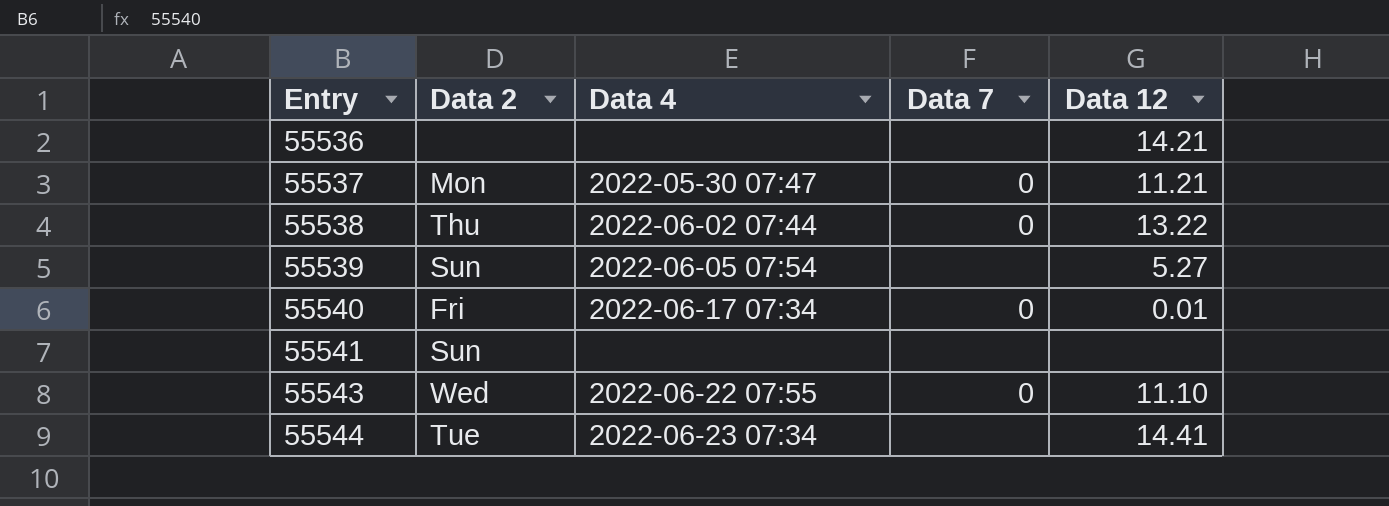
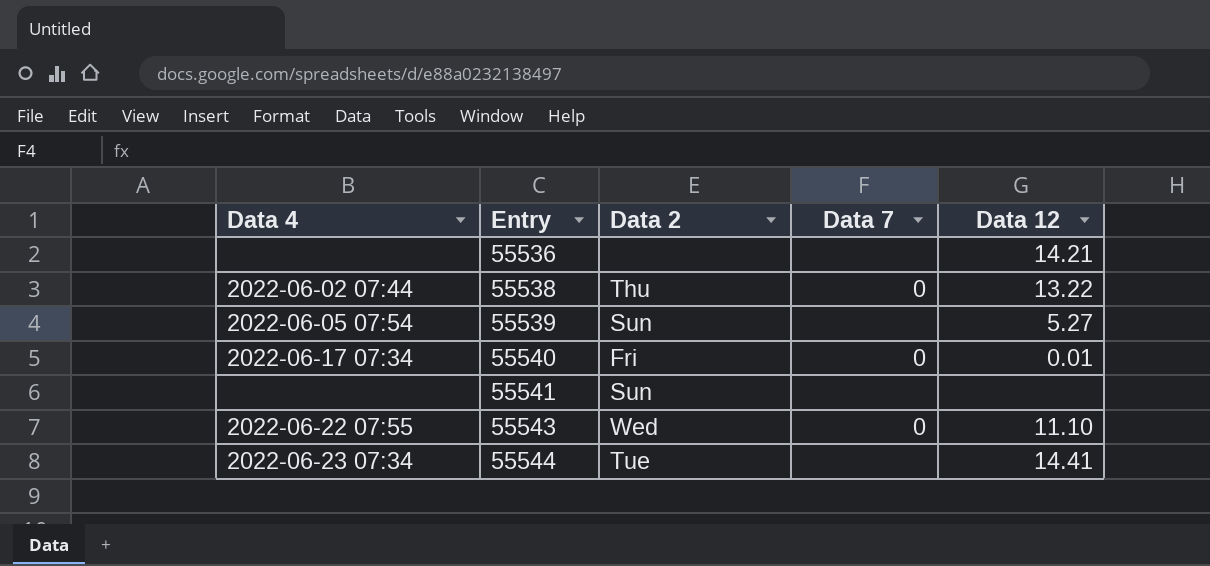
column Data 4 | position: 3 -> 1
row 55537: Mon | 2022-05-30 07:47 | 0 | 11.21 -> none

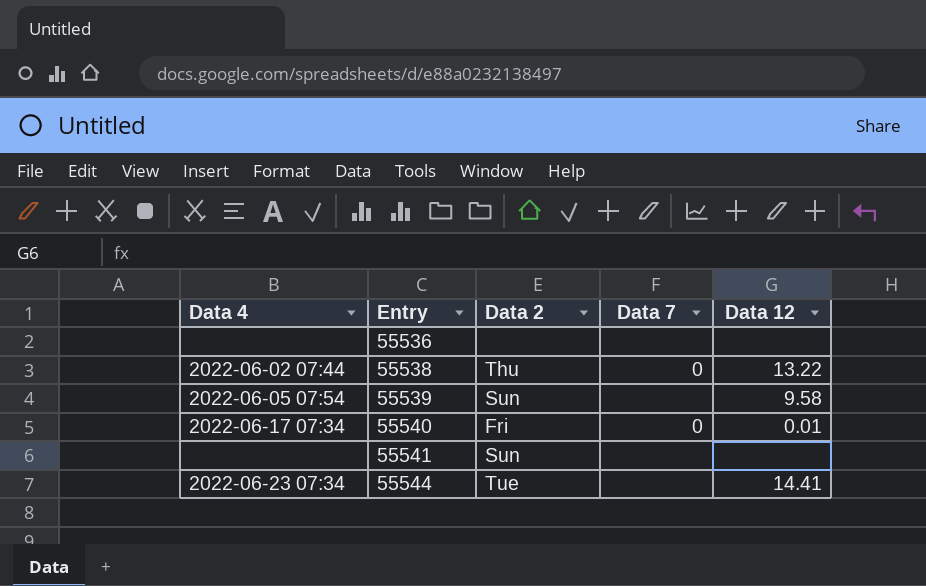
row 55543: 2022-06-22 07:55 | Wed | 0 | 11.10 -> none
55536 | Data 12: 14.21 -> none
55539 | Data 12: 5.27 -> 9.58

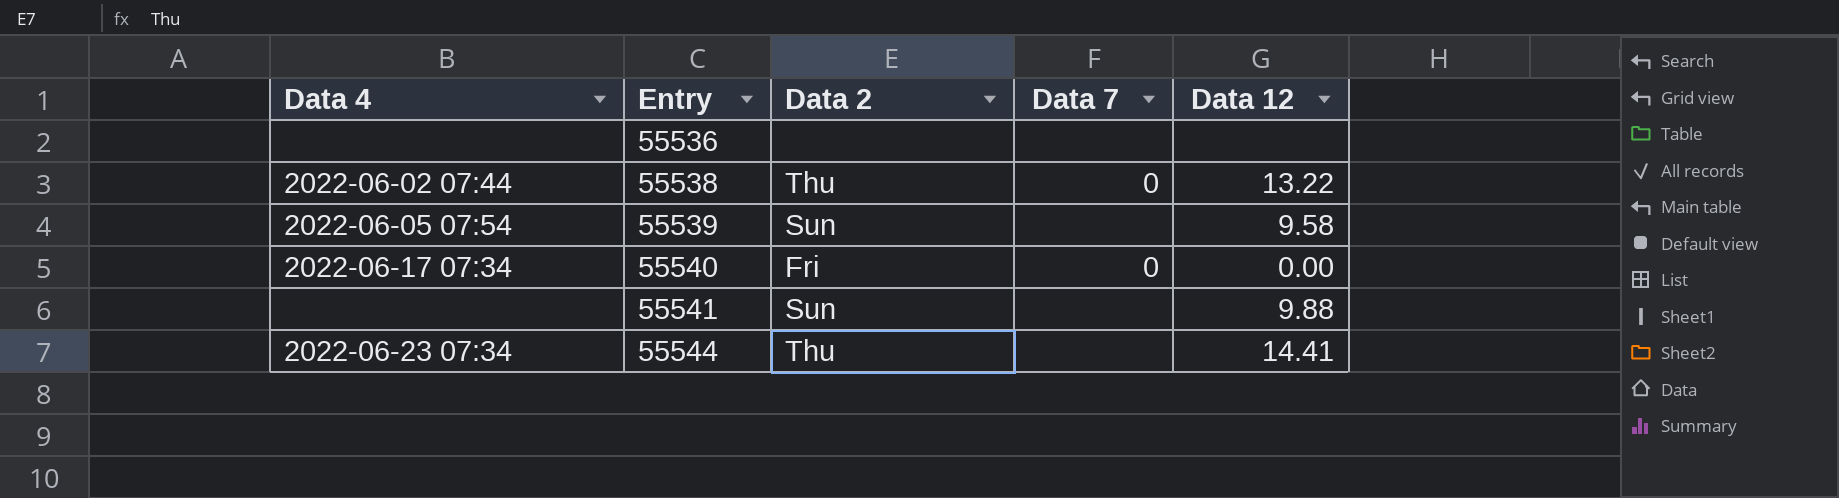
55540 | Data 12: 0.01 -> 0.00
55541 | Data 12: none -> 9.88
55544 | Data 2: Tue -> Thu

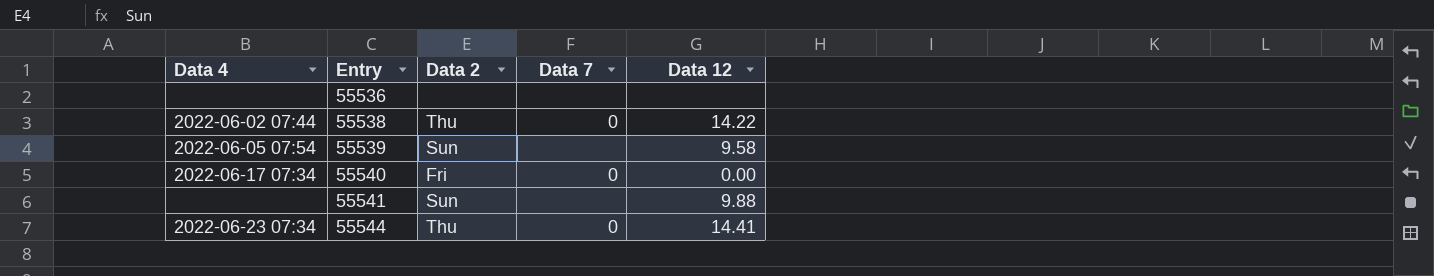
55538 | Data 12: 13.22 -> 14.22
55544 | Data 7: none -> 0

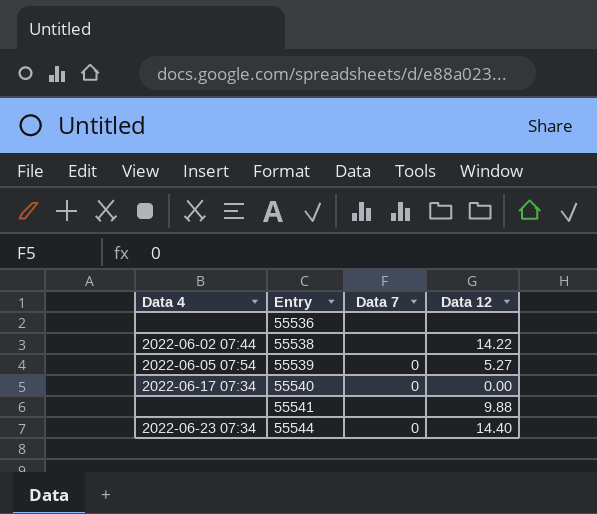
column Data 2 | position: 3 -> none
55538 | Data 7: 0 -> none
55539 | Data 7: none -> 0
55539 | Data 12: 9.58 -> 5.27
55544 | Data 12: 14.41 -> 14.40

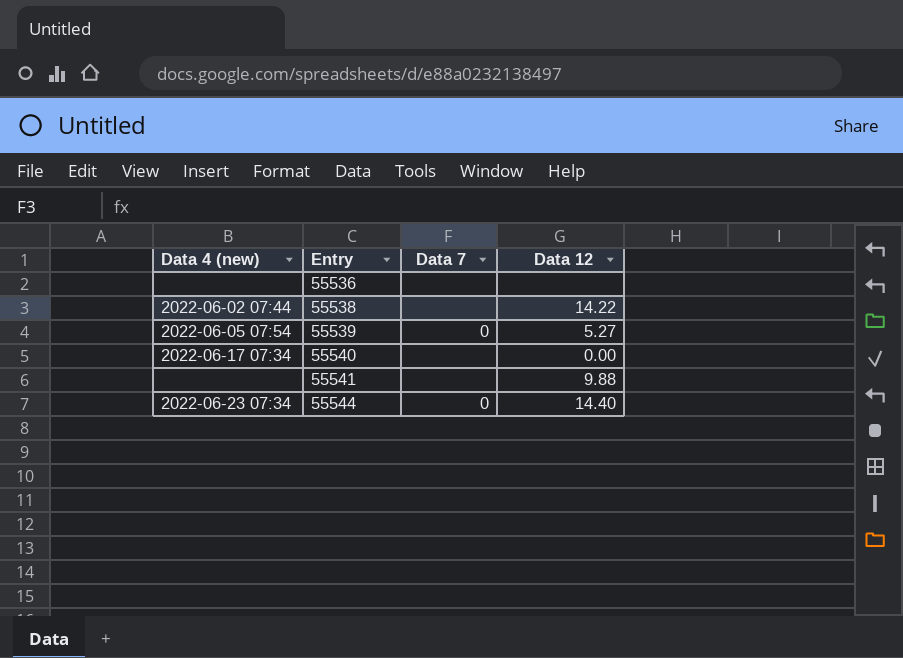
column name: Data 4 -> Data 4 (new)
55540 | Data 7: 0 -> none

